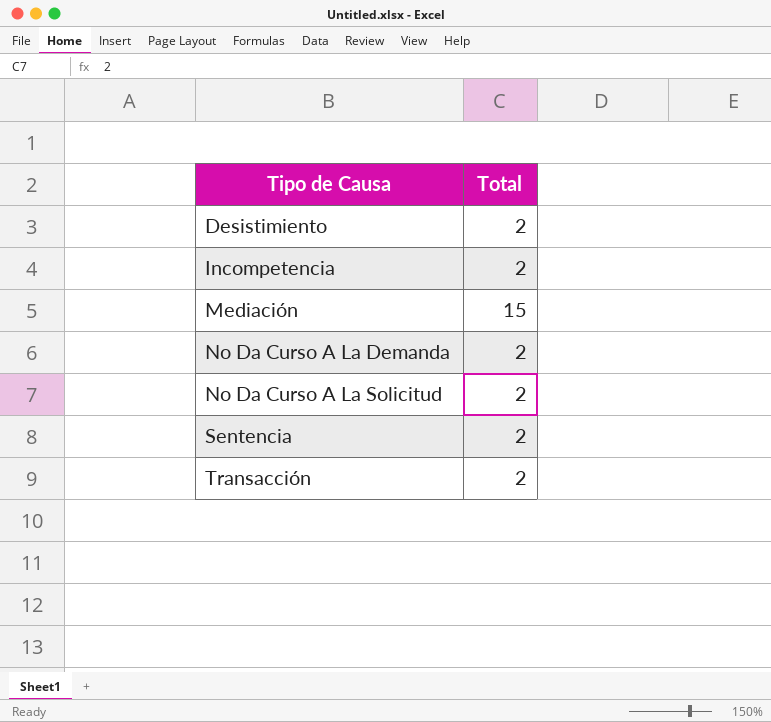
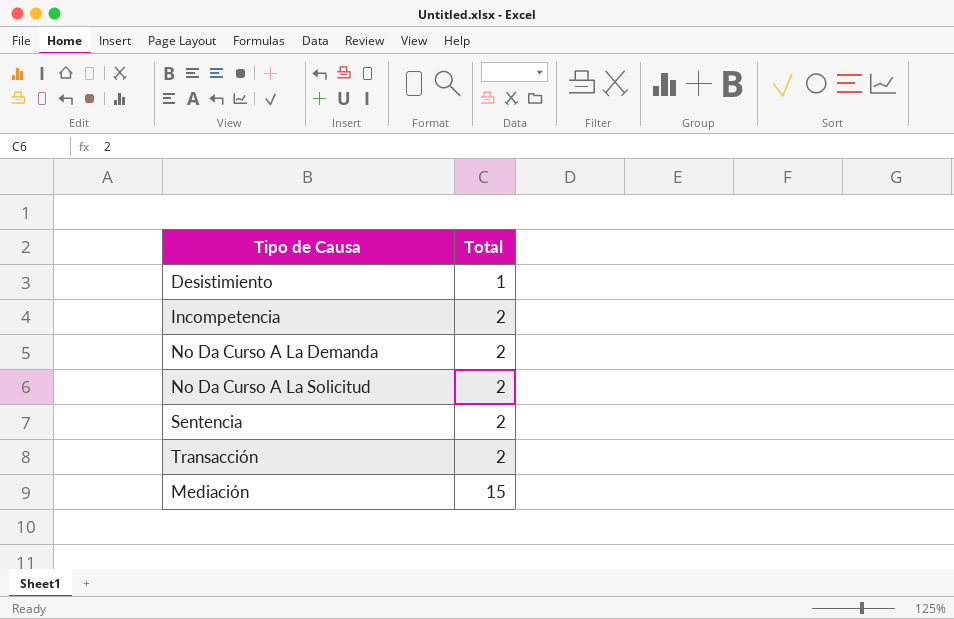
row order: Tipo de Causa ascending -> Total ascending
Desistimiento | Total: 2 -> 1

